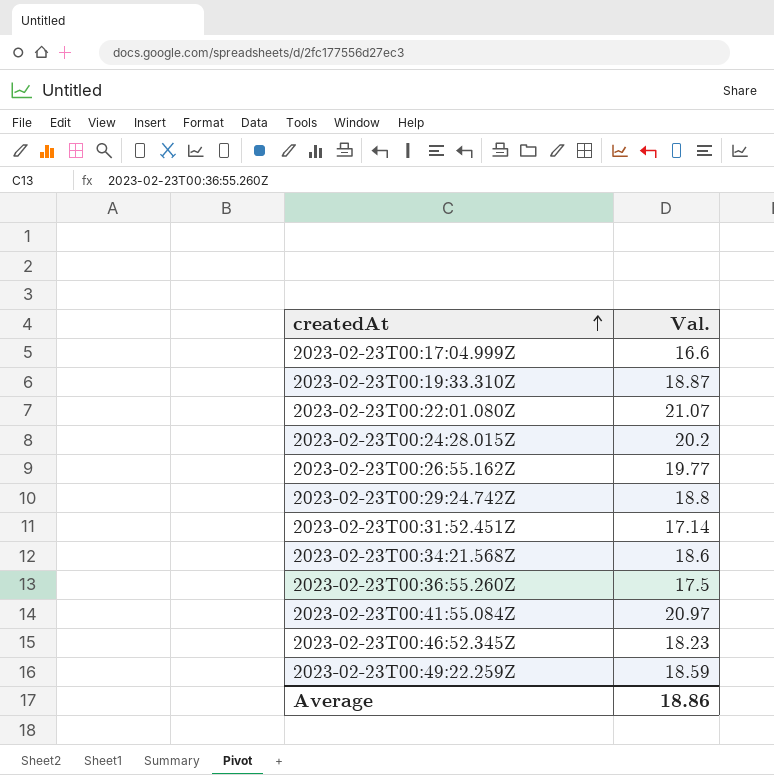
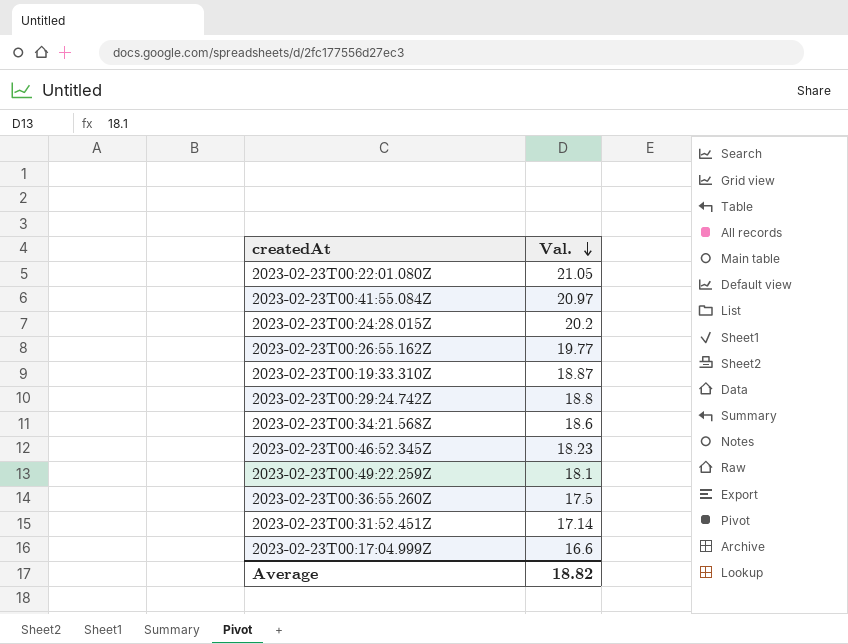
row order: createdAt ascending -> Val. descending
2023-02-23T00:22:01.080Z | Val.: 21.07 -> 21.05
2023-02-23T00:49:22.259Z | Val.: 18.59 -> 18.1
Average | Val.: 18.86 -> 18.82

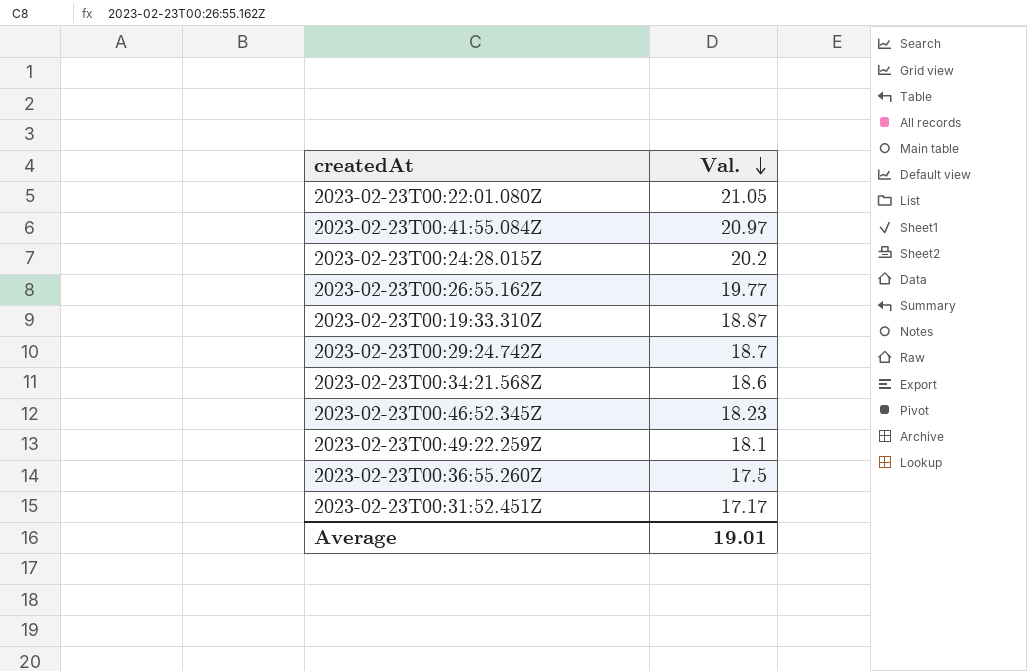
row 2023-02-23T00:17:04.999Z: 16.6 -> none
2023-02-23T00:29:24.742Z | Val.: 18.8 -> 18.7
2023-02-23T00:31:52.451Z | Val.: 17.14 -> 17.17
Average | Val.: 18.82 -> 19.01

